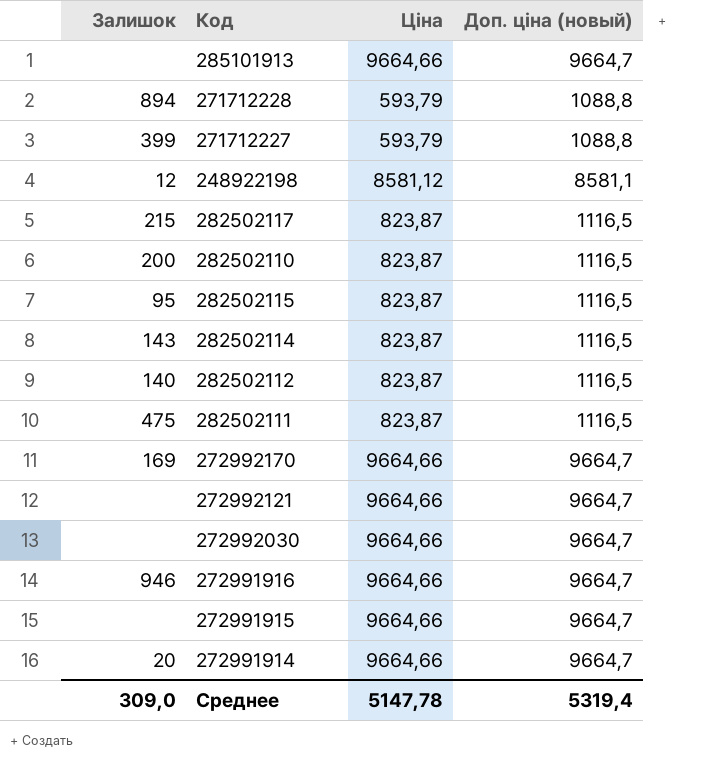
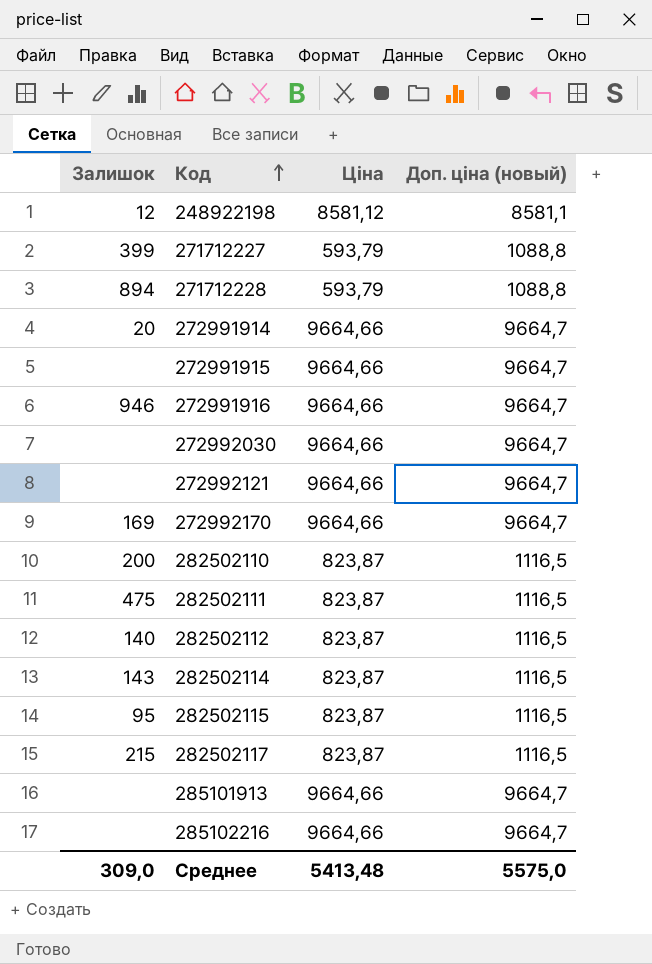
row order: none -> Код ascending
row 285102216: none -> none | 9664,66 | 9664,7
Среднее | Ціна: 5147,78 -> 5413,48
Среднее | Доп. ціна (новый): 5319,4 -> 5575,0

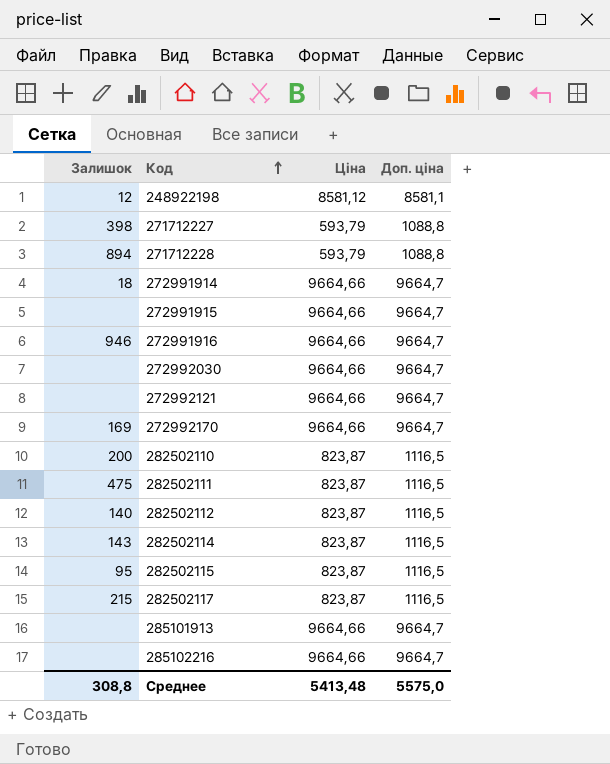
column name: Доп. ціна (новый) -> Доп. ціна
271712227 | Залишок: 399 -> 398
272991914 | Залишок: 20 -> 18
Среднее | Залишок: 309,0 -> 308,8

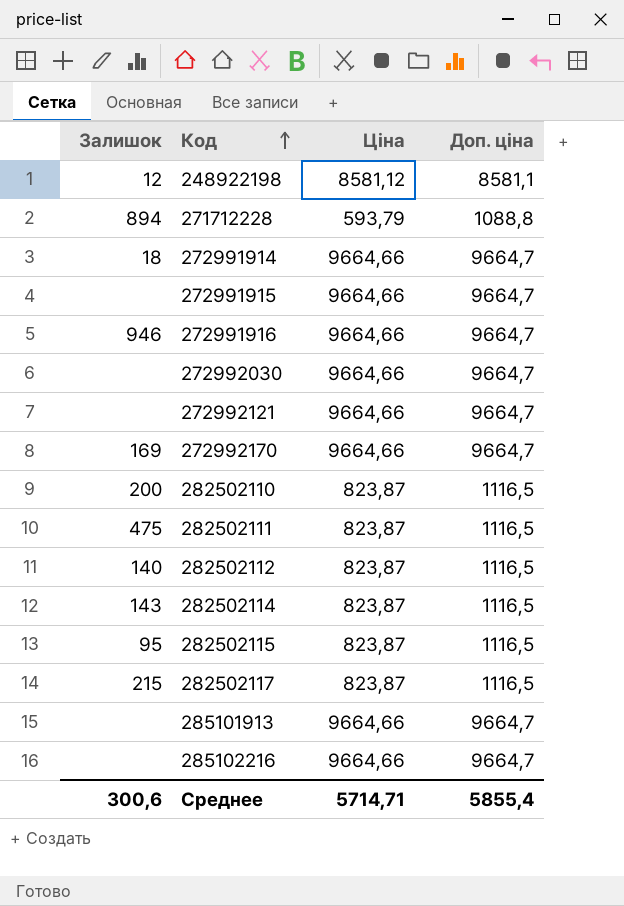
row 271712227: 398 | 593,79 | 1088,8 -> none
Среднее | Залишок: 308,8 -> 300,6
Среднее | Ціна: 5413,48 -> 5714,71
Среднее | Доп. ціна: 5575,0 -> 5855,4

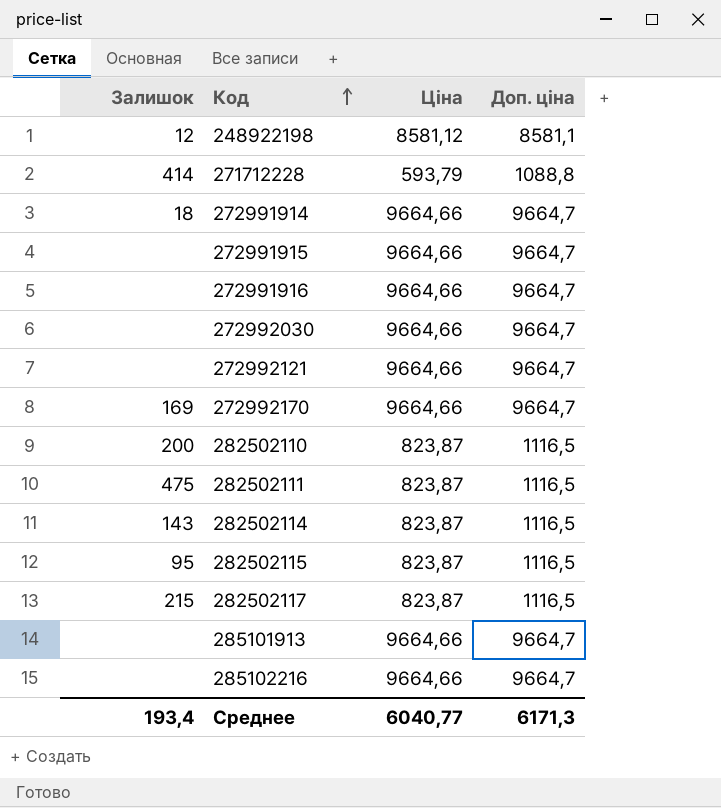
row 282502112: 140 | 823,87 | 1116,5 -> none
271712228 | Залишок: 894 -> 414
272991916 | Залишок: 946 -> none
Среднее | Залишок: 300,6 -> 193,4
Среднее | Ціна: 5714,71 -> 6040,77
Среднее | Доп. ціна: 5855,4 -> 6171,3

